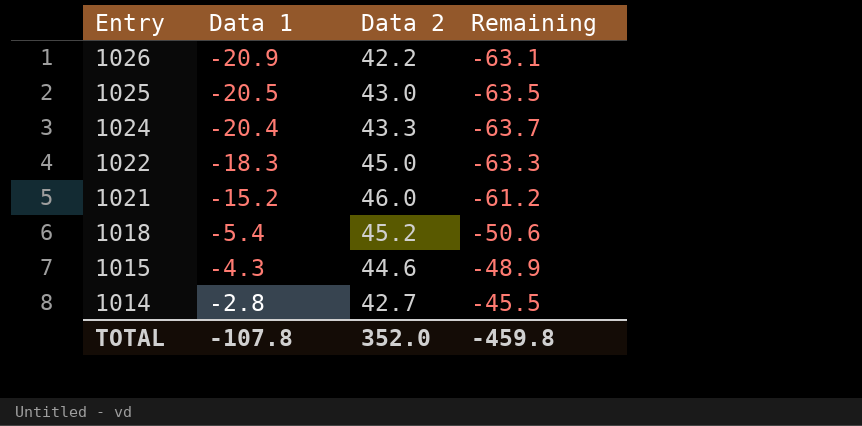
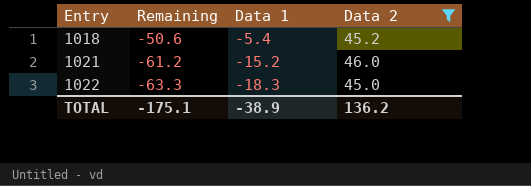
filter: none -> Data 2 >= 45.0
row order: Entry descending -> Entry ascending
column Remaining | position: 4 -> 2
TOTAL | Remaining: -459.8 -> -175.1
TOTAL | Data 1: -107.8 -> -38.9
TOTAL | Data 2: 352.0 -> 136.2

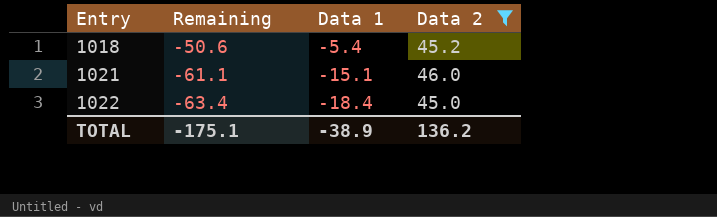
1021 | Remaining: -61.2 -> -61.1
1021 | Data 1: -15.2 -> -15.1
1022 | Remaining: -63.3 -> -63.4
1022 | Data 1: -18.3 -> -18.4

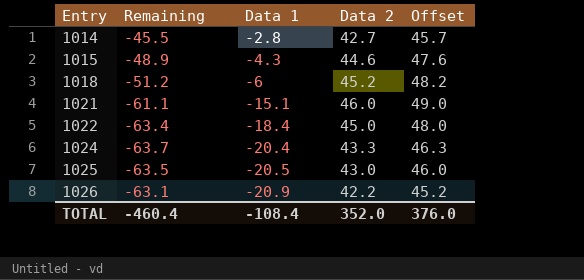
filter: Data 2 >= 45.0 -> none
column Offset | formula: none -> [Data 2] + 3
1018 | Remaining: -50.6 -> -51.2
1018 | Data 1: -5.4 -> -6
TOTAL | Remaining: -175.1 -> -460.4
TOTAL | Data 1: -38.9 -> -108.4
TOTAL | Data 2: 136.2 -> 352.0

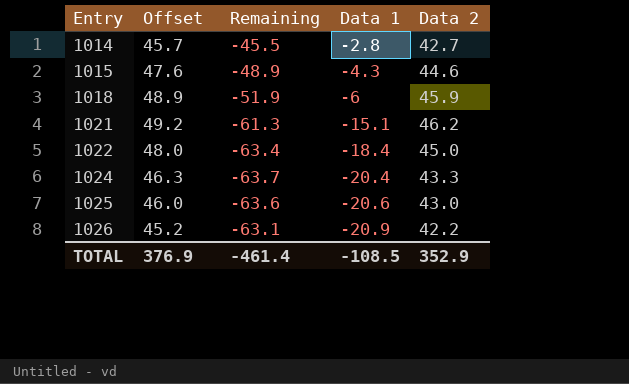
column Offset | position: 5 -> 2
1018 | Offset: 48.2 -> 48.9
1018 | Remaining: -51.2 -> -51.9
1018 | Data 2: 45.2 -> 45.9
1021 | Offset: 49.0 -> 49.2
1021 | Remaining: -61.1 -> -61.3
1021 | Data 2: 46.0 -> 46.2
1025 | Remaining: -63.5 -> -63.6
1025 | Data 1: -20.5 -> -20.6
TOTAL | Offset: 376.0 -> 376.9
TOTAL | Remaining: -460.4 -> -461.4
TOTAL | Data 1: -108.4 -> -108.5
TOTAL | Data 2: 352.0 -> 352.9

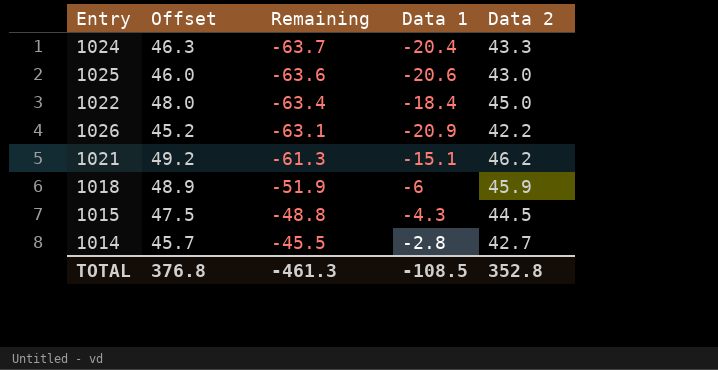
row order: Entry ascending -> Remaining ascending
1015 | Offset: 47.6 -> 47.5
1015 | Remaining: -48.9 -> -48.8
1015 | Data 2: 44.6 -> 44.5
TOTAL | Offset: 376.9 -> 376.8
TOTAL | Remaining: -461.4 -> -461.3
TOTAL | Data 2: 352.9 -> 352.8

